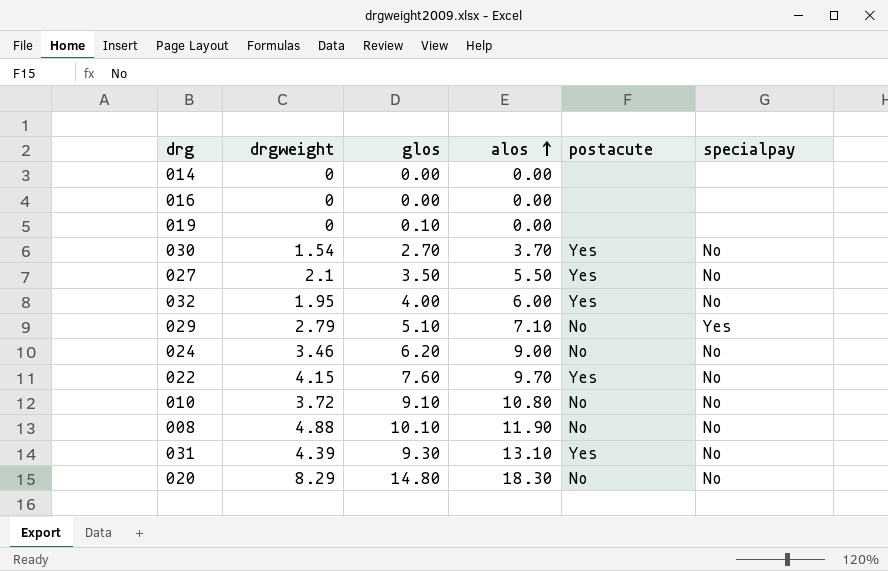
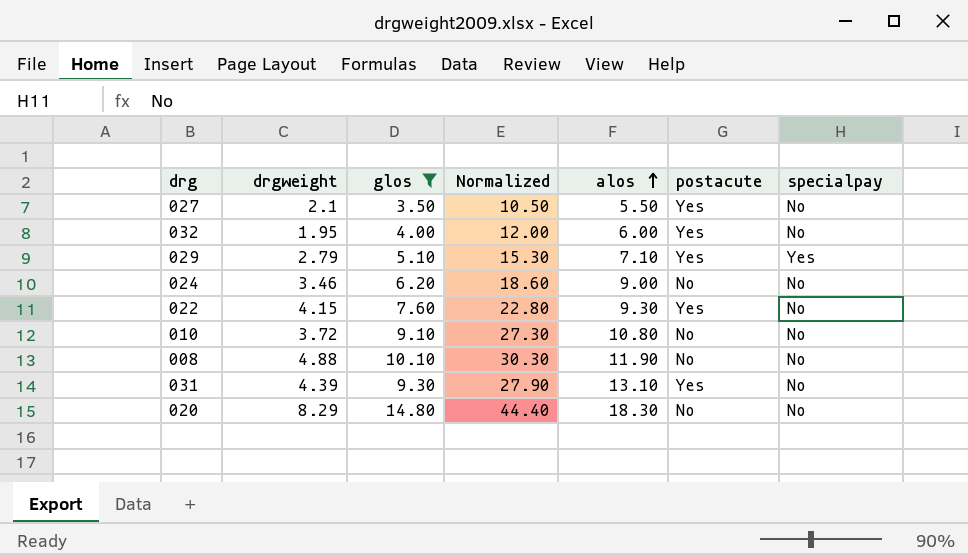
filter: none -> glos >= 3.50
column Normalized | formula: none -> [glos] * 3
029 | postacute: No -> Yes
022 | alos: 9.70 -> 9.30

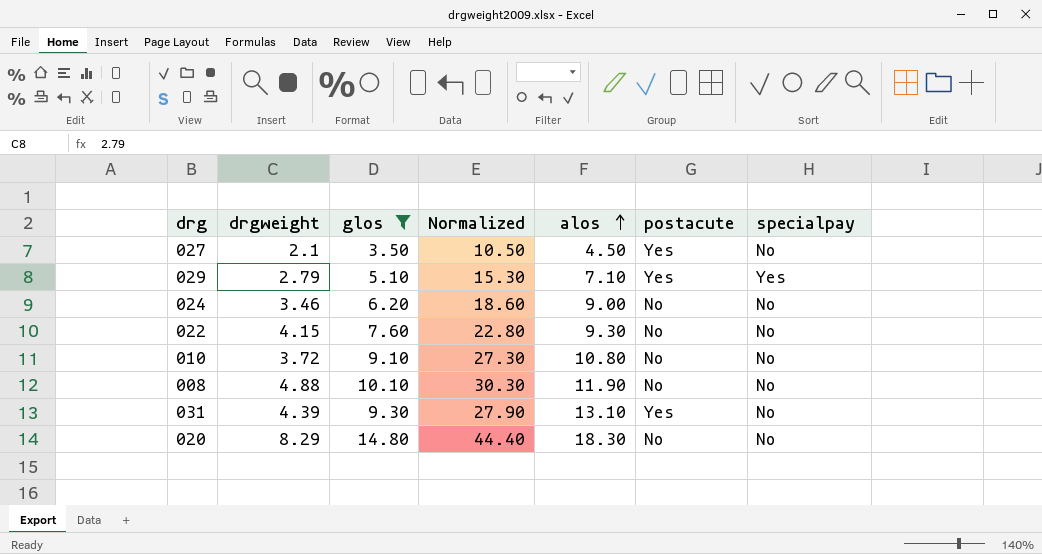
row 032: 1.95 | 4.00 | 12.00 | 6.00 | Yes | No -> none
027 | alos: 5.50 -> 4.50
022 | postacute: Yes -> No

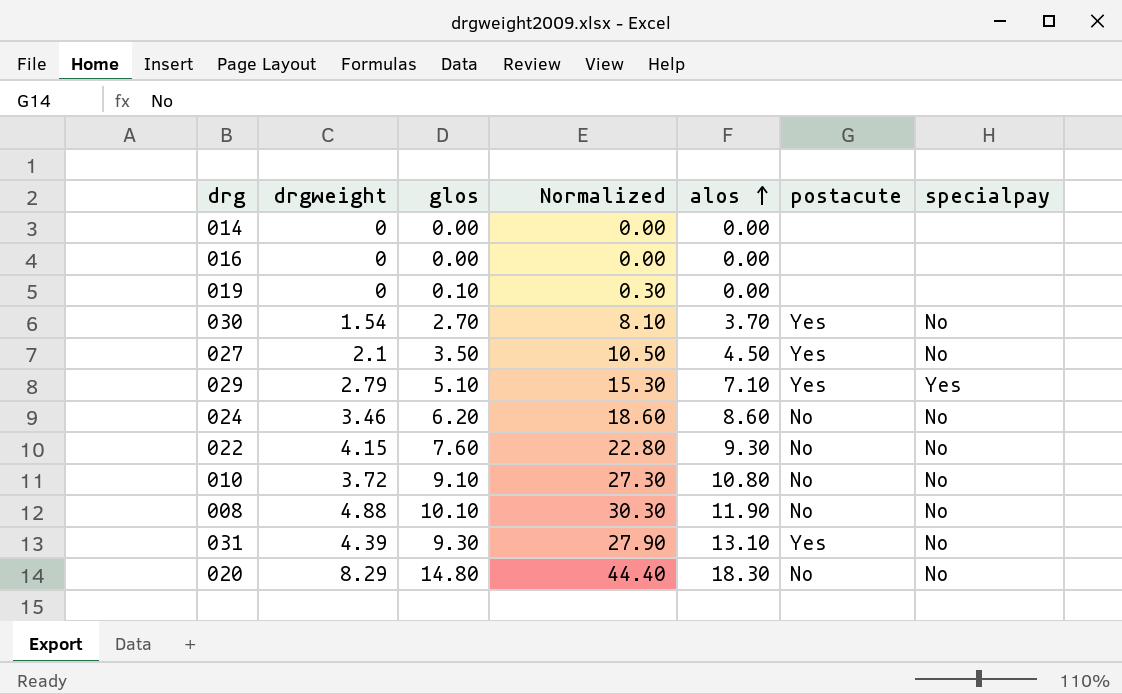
filter: glos >= 3.50 -> none
024 | alos: 9.00 -> 8.60

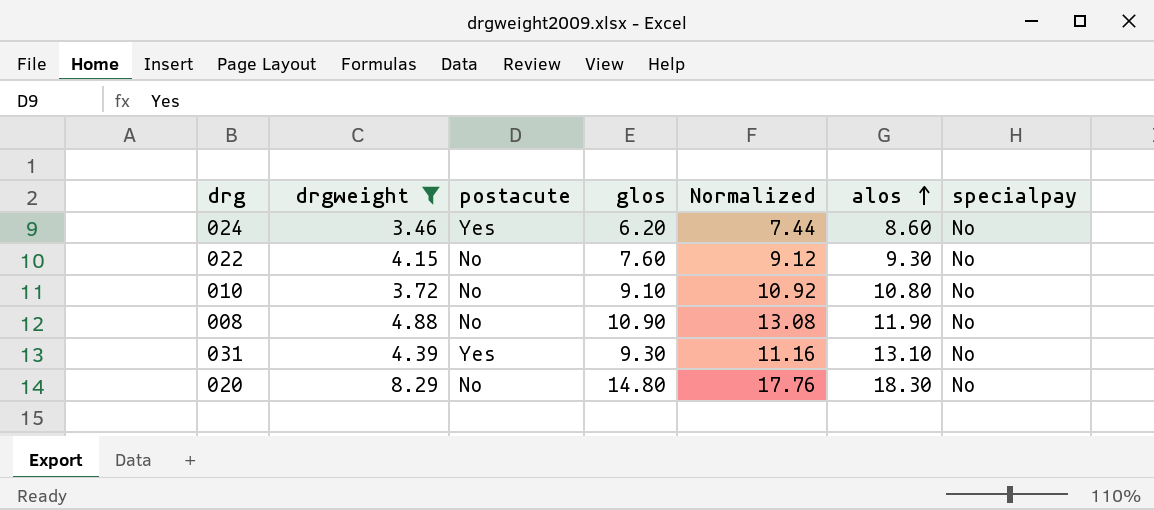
filter: none -> drgweight >= 3.46
column postacute | position: 6 -> 3
column Normalized | formula: [glos] * 3 -> [glos] * 1.2
024 | postacute: No -> Yes
008 | glos: 10.10 -> 10.90

